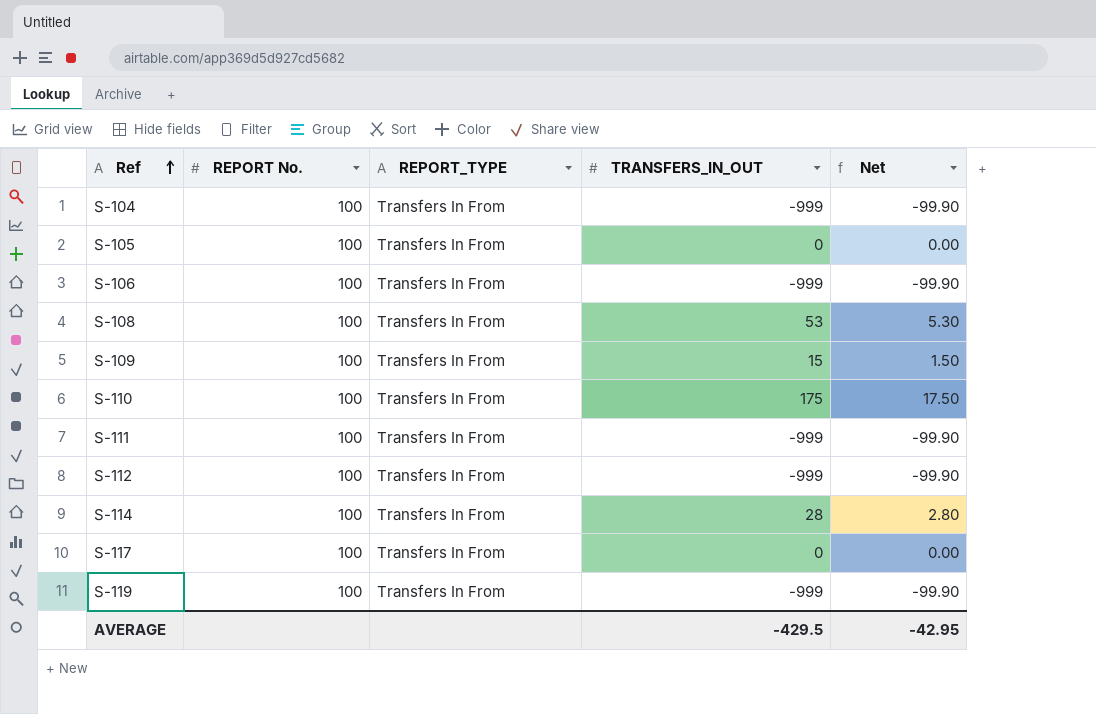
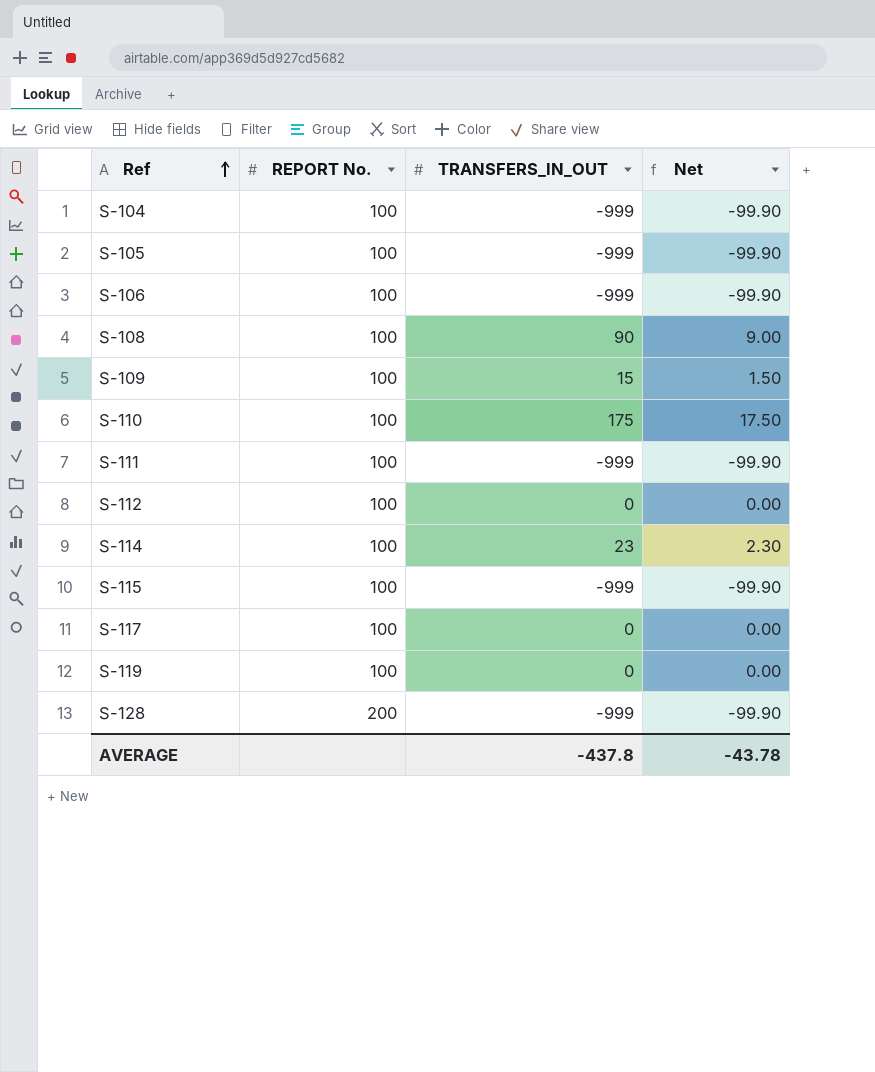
column REPORT_TYPE | position: 3 -> none
S-105 | TRANSFERS_IN_OUT: 0 -> -999
S-105 | Net: 0.00 -> -99.90
S-108 | TRANSFERS_IN_OUT: 53 -> 90
S-108 | Net: 5.30 -> 9.00
S-112 | TRANSFERS_IN_OUT: -999 -> 0
S-112 | Net: -99.90 -> 0.00
S-114 | TRANSFERS_IN_OUT: 28 -> 23
S-114 | Net: 2.80 -> 2.30
row S-115: none -> 100 | -999 | -99.90
S-119 | TRANSFERS_IN_OUT: -999 -> 0
S-119 | Net: -99.90 -> 0.00
row S-128: none -> 200 | -999 | -99.90
AVERAGE | TRANSFERS_IN_OUT: -429.5 -> -437.8
AVERAGE | Net: -42.95 -> -43.78

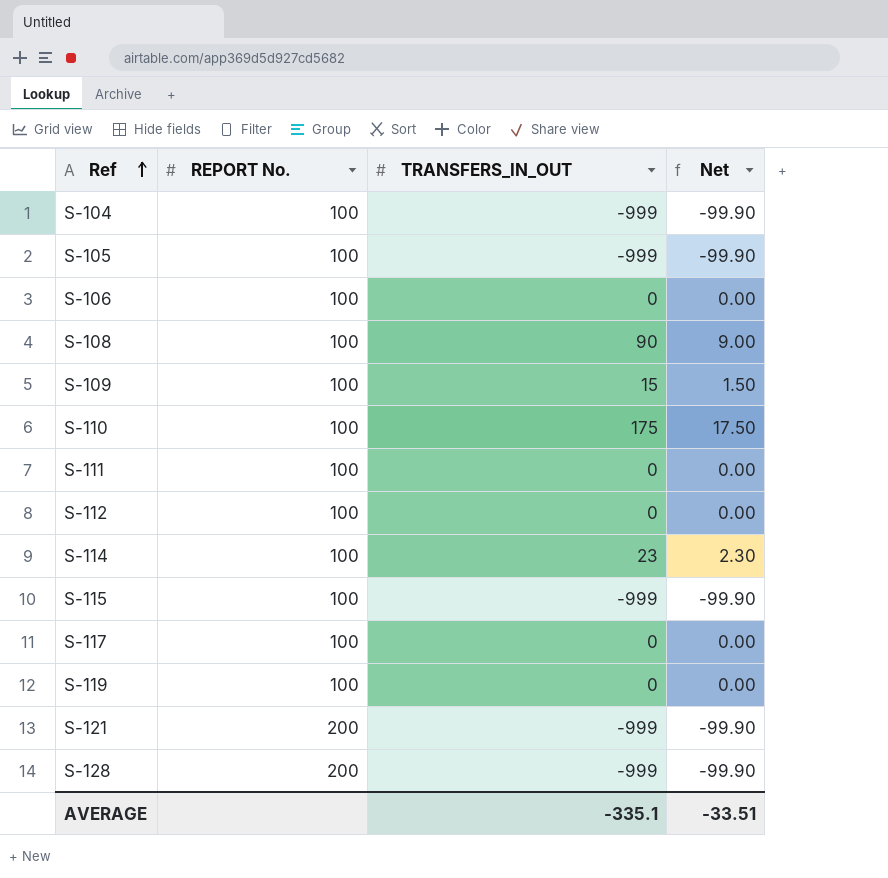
S-106 | TRANSFERS_IN_OUT: -999 -> 0
S-106 | Net: -99.90 -> 0.00
S-111 | TRANSFERS_IN_OUT: -999 -> 0
S-111 | Net: -99.90 -> 0.00
row S-121: none -> 200 | -999 | -99.90
AVERAGE | TRANSFERS_IN_OUT: -437.8 -> -335.1
AVERAGE | Net: -43.78 -> -33.51

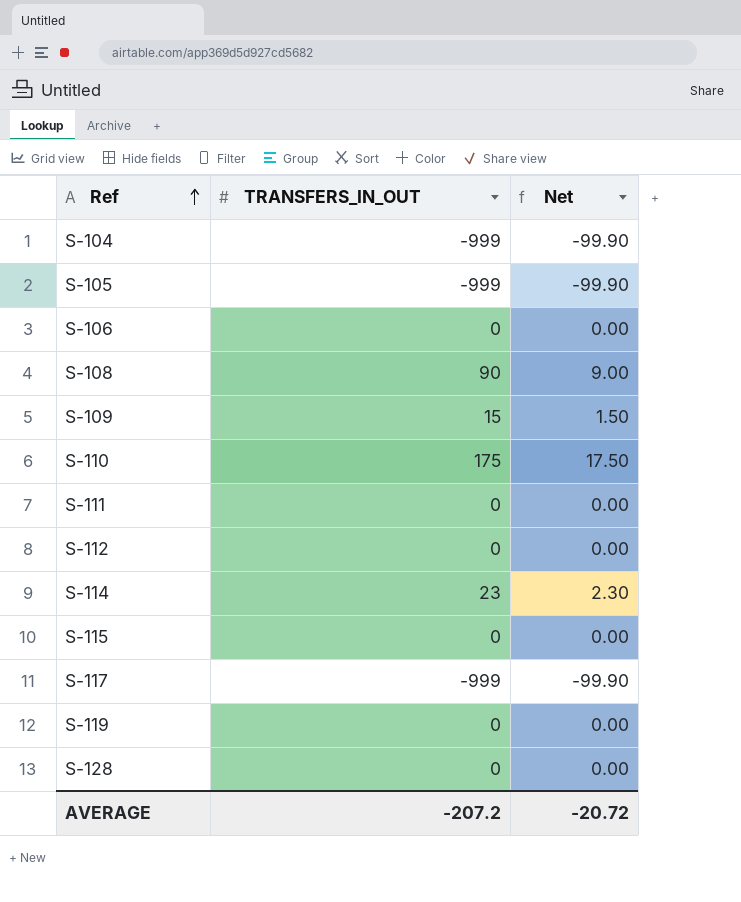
column REPORT No. | position: 2 -> none
row S-121: 200 | -999 | -99.90 -> none
S-115 | TRANSFERS_IN_OUT: -999 -> 0
S-115 | Net: -99.90 -> 0.00
S-117 | TRANSFERS_IN_OUT: 0 -> -999
S-117 | Net: 0.00 -> -99.90
S-128 | TRANSFERS_IN_OUT: -999 -> 0
S-128 | Net: -99.90 -> 0.00
AVERAGE | TRANSFERS_IN_OUT: -335.1 -> -207.2
AVERAGE | Net: -33.51 -> -20.72

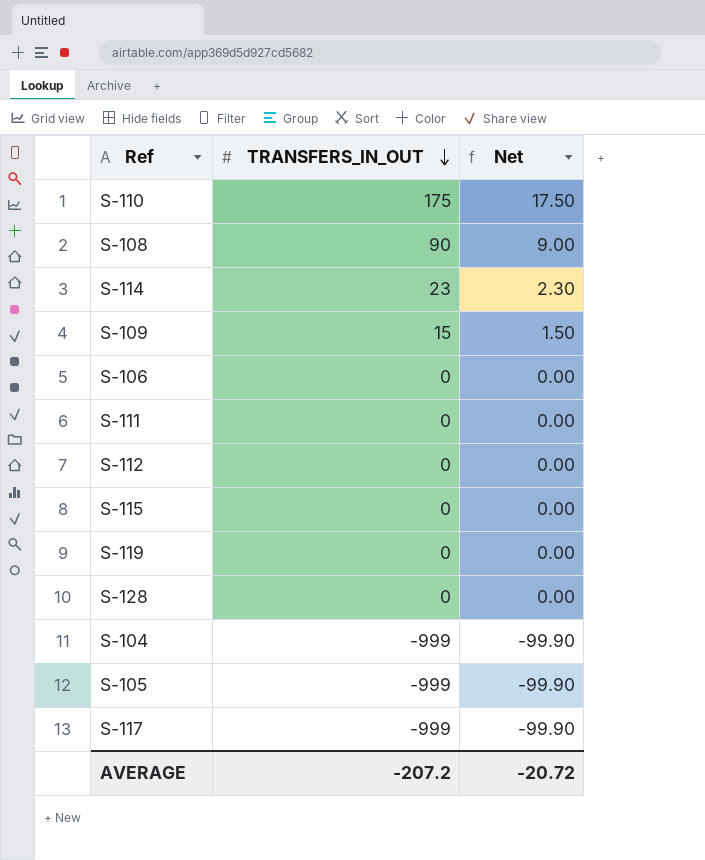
row order: Ref ascending -> TRANSFERS_IN_OUT descending

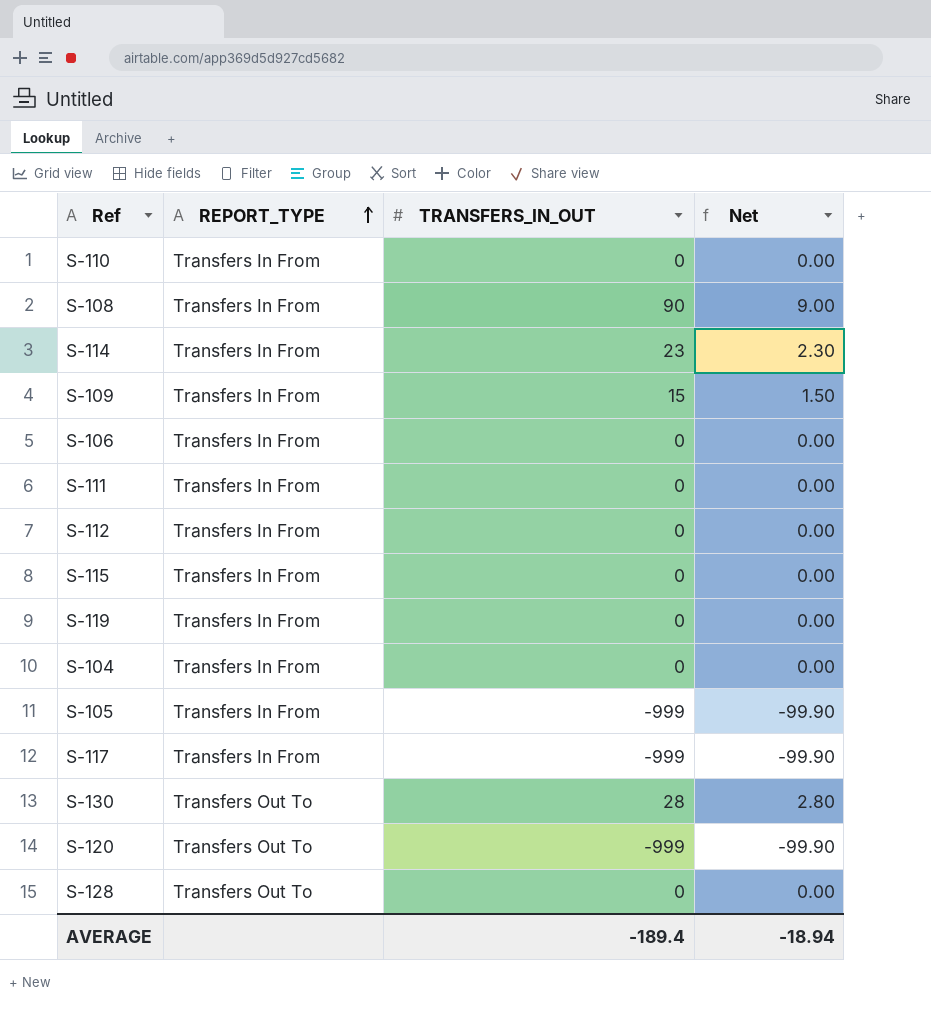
row order: TRANSFERS_IN_OUT descending -> REPORT_TYPE ascending
column REPORT_TYPE | position: none -> 2
S-110 | TRANSFERS_IN_OUT: 175 -> 0
S-110 | Net: 17.50 -> 0.00
S-104 | TRANSFERS_IN_OUT: -999 -> 0
S-104 | Net: -99.90 -> 0.00
row S-130: none -> Transfers Out To | 28 | 2.80
row S-120: none -> Transfers Out To | -999 | -99.90
AVERAGE | TRANSFERS_IN_OUT: -207.2 -> -189.4
AVERAGE | Net: -20.72 -> -18.94

